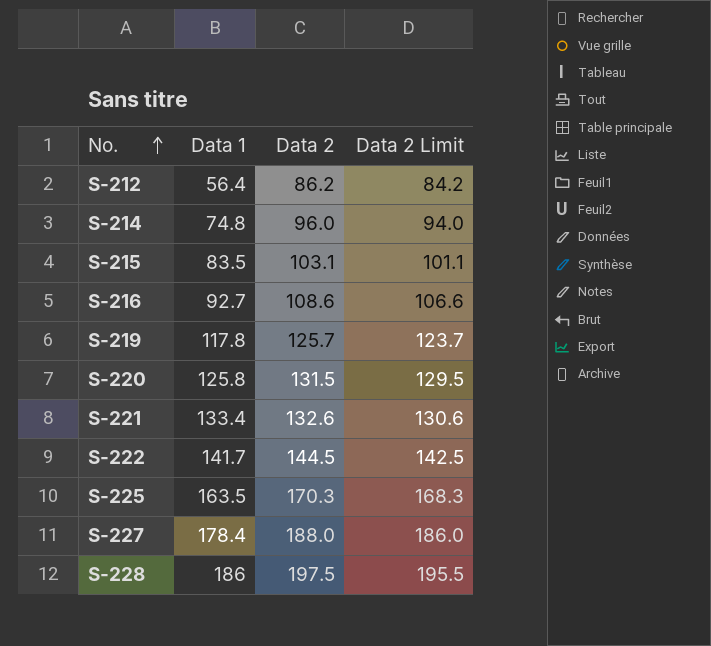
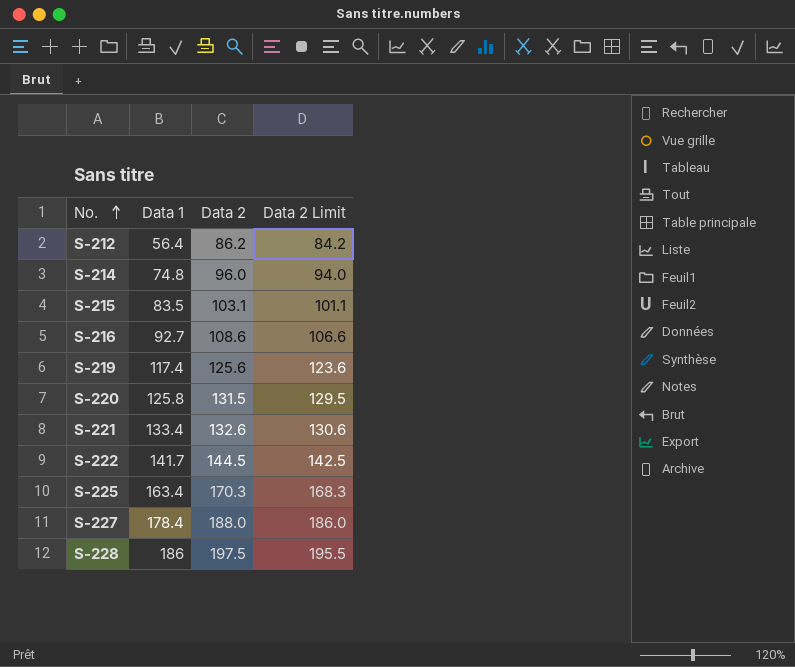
S-219 | Data 1: 117.8 -> 117.4
S-219 | Data 2: 125.7 -> 125.6
S-219 | Data 2 Limit: 123.7 -> 123.6
S-225 | Data 1: 163.5 -> 163.4

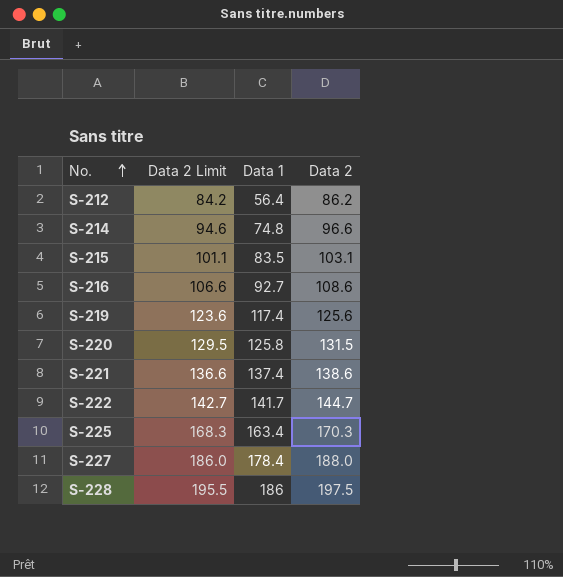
column Data 2 Limit | position: 4 -> 2
S-214 | Data 2 Limit: 94.0 -> 94.6
S-214 | Data 2: 96.0 -> 96.6
S-221 | Data 2 Limit: 130.6 -> 136.6
S-221 | Data 1: 133.4 -> 137.4
S-221 | Data 2: 132.6 -> 138.6
S-222 | Data 2 Limit: 142.5 -> 142.7
S-222 | Data 2: 144.5 -> 144.7

